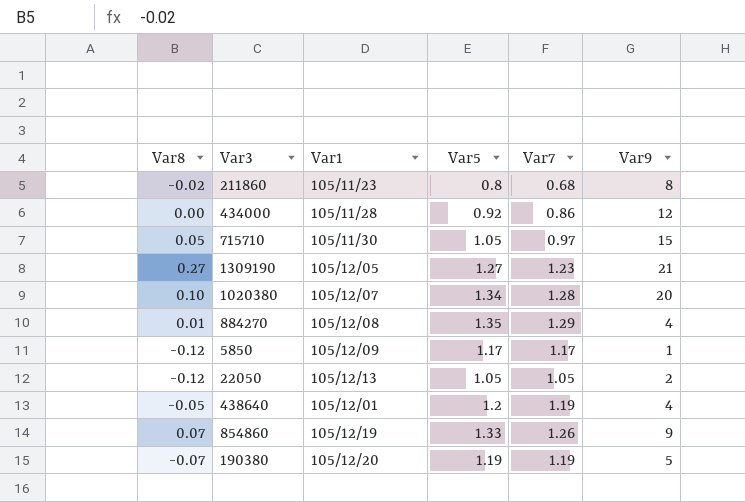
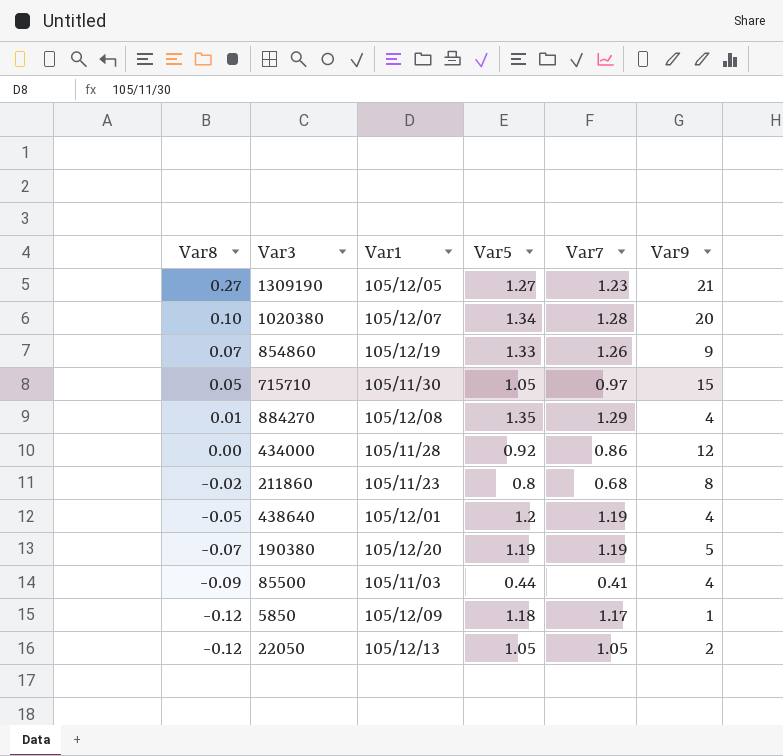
row order: none -> Var8 descending
row 85500: none -> -0.09 | 105/11/03 | 0.44 | 0.41 | 4
5850 | Var5: 1.17 -> 1.18

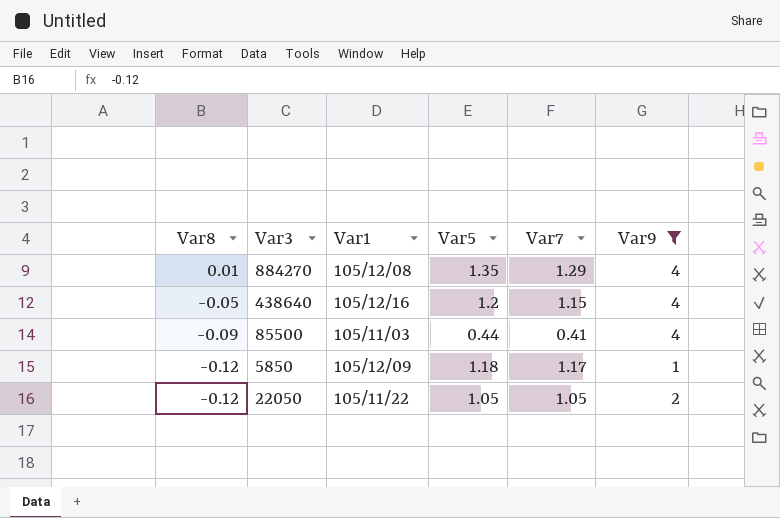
filter: none -> Var9 <= 4
438640 | Var1: 105/12/01 -> 105/12/16
438640 | Var7: 1.19 -> 1.15
22050 | Var1: 105/12/13 -> 105/11/22

